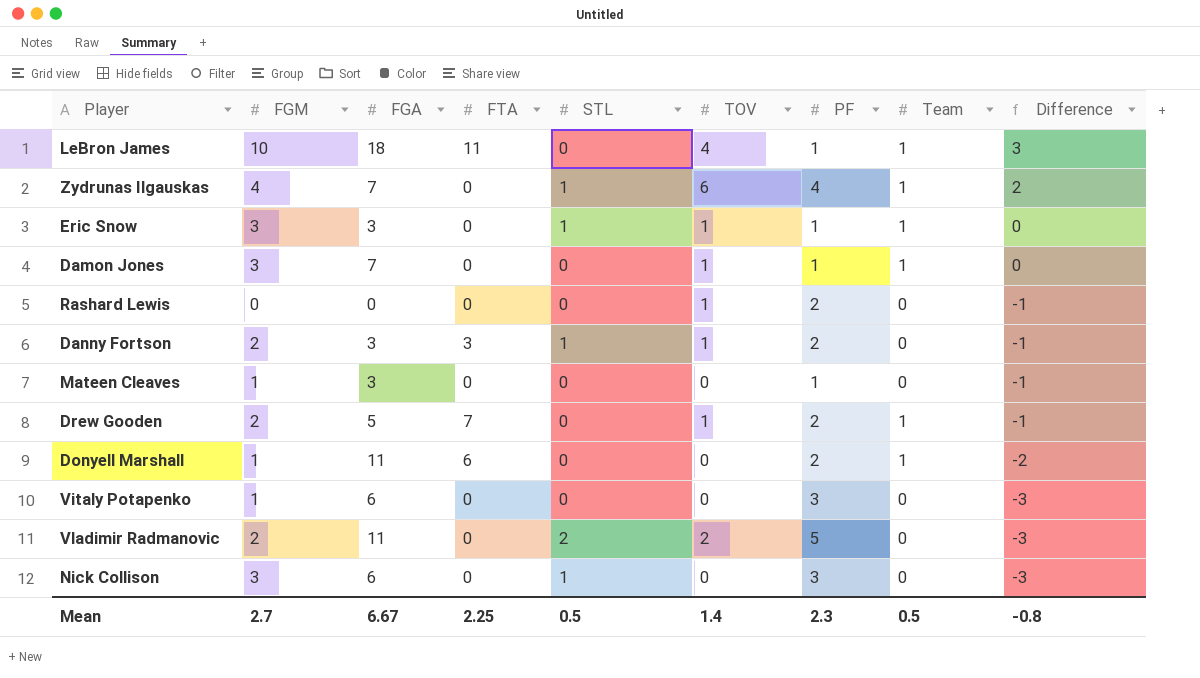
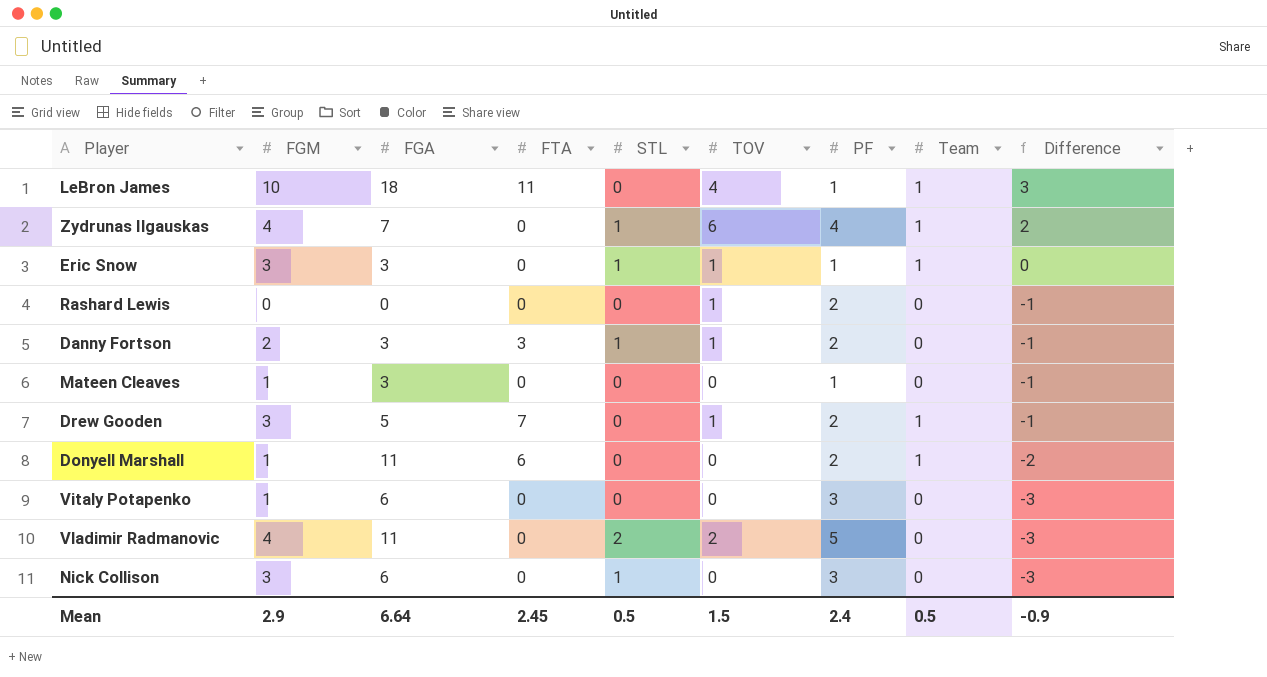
row Damon Jones: 3 | 7 | 0 | 0 | 1 | 1 | 1 | 0 -> none
Drew Gooden | FGM: 2 -> 3
Vladimir Radmanovic | FGM: 2 -> 4
Mean | FGM: 2.7 -> 2.9
Mean | FGA: 6.67 -> 6.64
Mean | FTA: 2.25 -> 2.45
Mean | TOV: 1.4 -> 1.5
Mean | PF: 2.3 -> 2.4
Mean | Difference: -0.8 -> -0.9

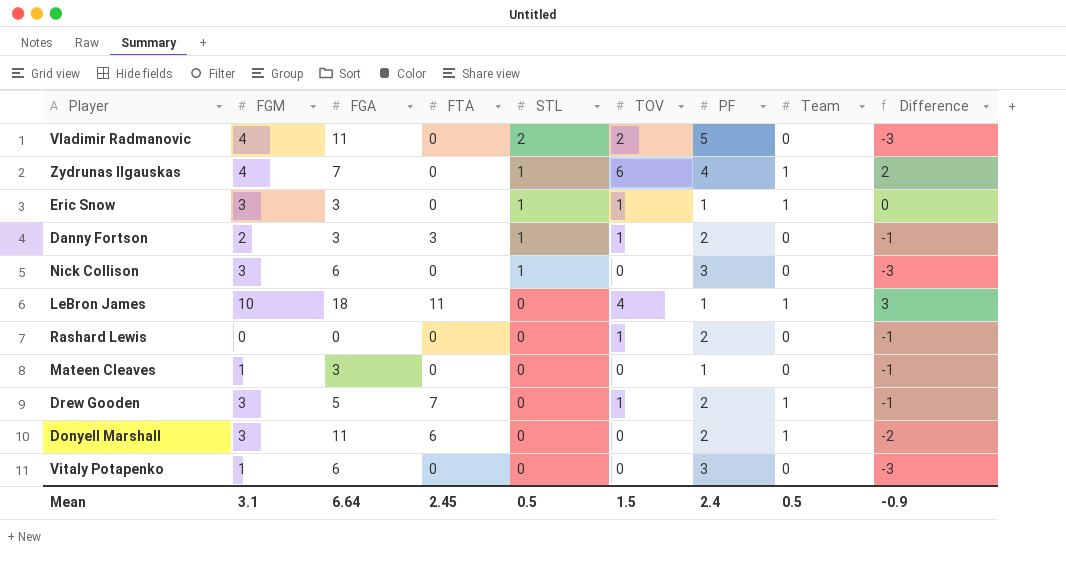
row order: Difference descending -> STL descending
Donyell Marshall | FGM: 1 -> 3
Mean | FGM: 2.9 -> 3.1

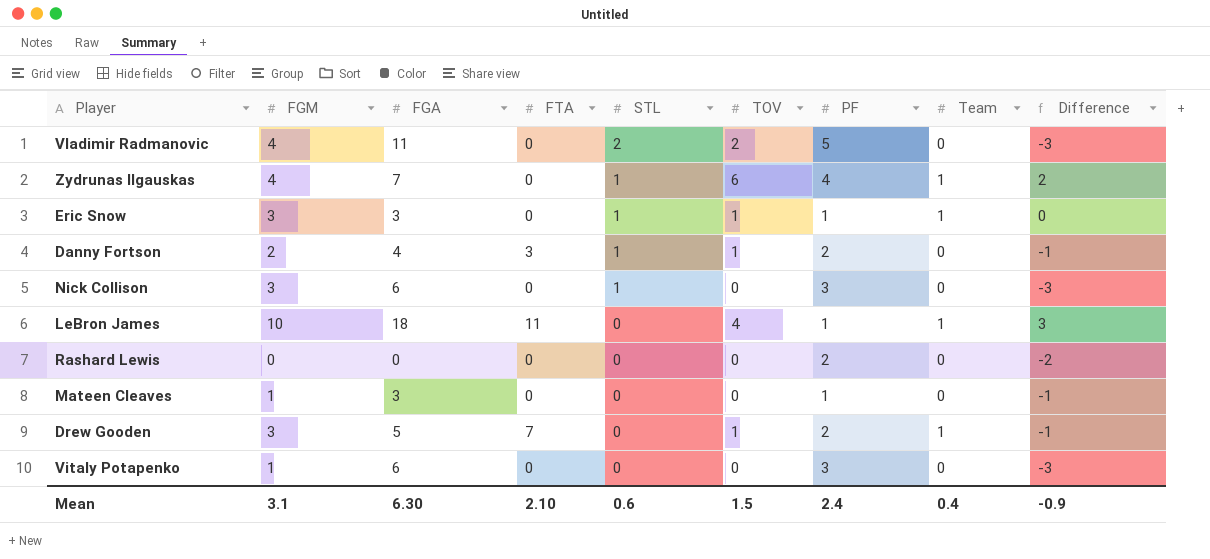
row Donyell Marshall: 3 | 11 | 6 | 0 | 0 | 2 | 1 | -2 -> none
Danny Fortson | FGA: 3 -> 4
Rashard Lewis | TOV: 1 -> 0
Rashard Lewis | Difference: -1 -> -2
Mean | FGA: 6.64 -> 6.30
Mean | FTA: 2.45 -> 2.10
Mean | STL: 0.5 -> 0.6
Mean | Team: 0.5 -> 0.4

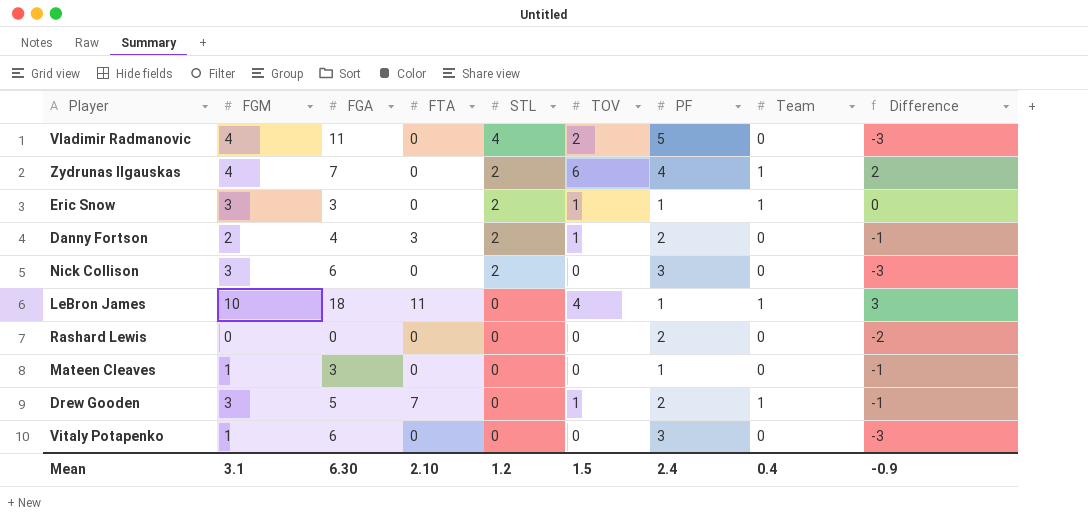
Vladimir Radmanovic | STL: 2 -> 4
Zydrunas Ilgauskas | STL: 1 -> 2
Eric Snow | STL: 1 -> 2
Danny Fortson | STL: 1 -> 2
Nick Collison | STL: 1 -> 2
Mean | STL: 0.6 -> 1.2

